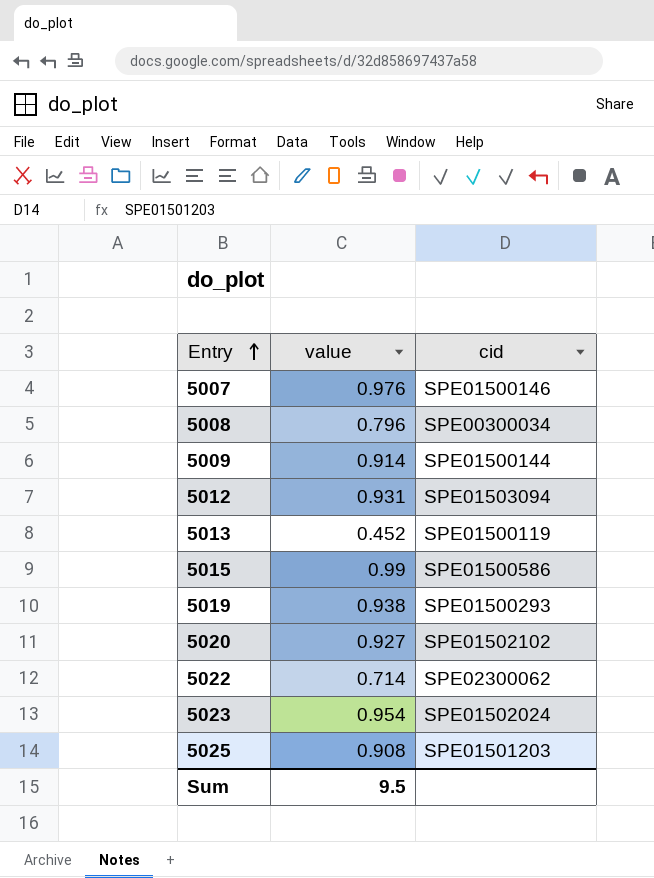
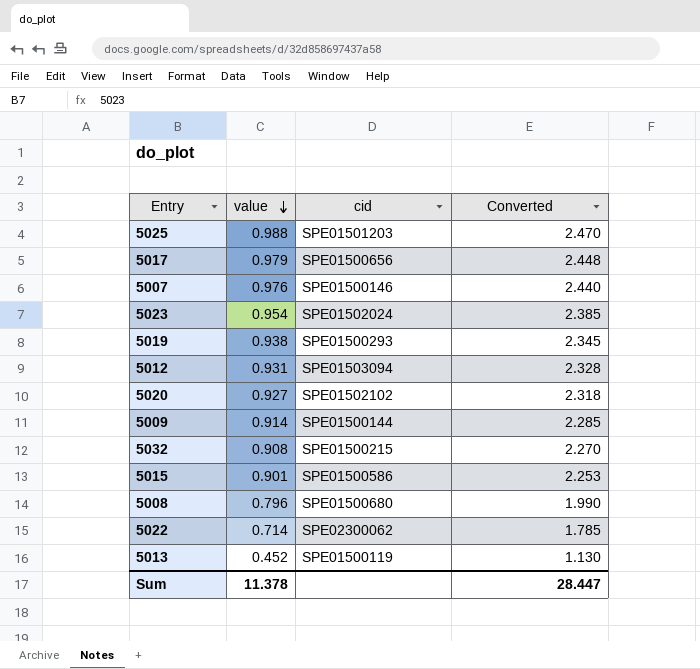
row order: Entry ascending -> value descending
column Converted | formula: none -> [value] * 2.5
5025 | value: 0.908 -> 0.988
row 5017: none -> 0.979 | SPE01500656 | 2.448
row 5032: none -> 0.908 | SPE01500215 | 2.270
5015 | value: 0.99 -> 0.901
5008 | cid: SPE00300034 -> SPE01500680
Sum | value: 9.5 -> 11.378

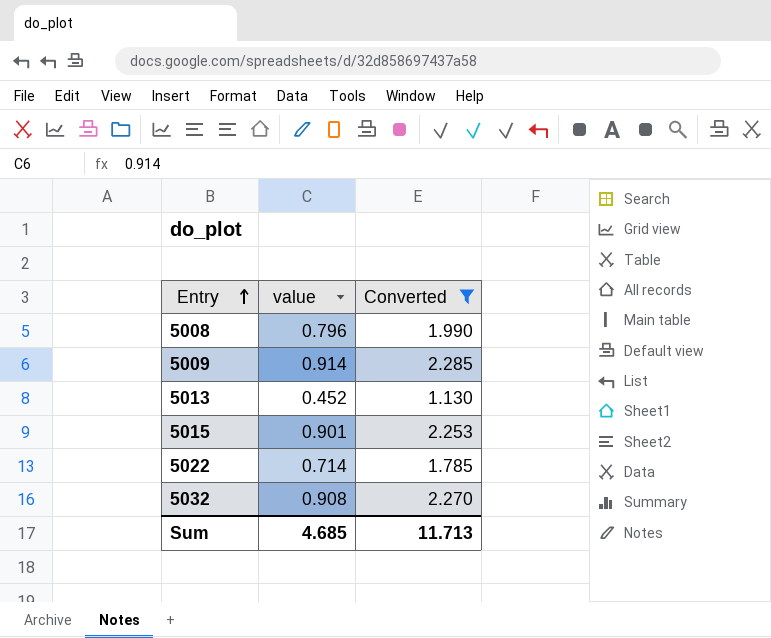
filter: none -> Converted <= 2.285
row order: value descending -> Entry ascending
column cid | position: 3 -> none
Sum | value: 11.378 -> 4.685
Sum | Converted: 28.447 -> 11.713

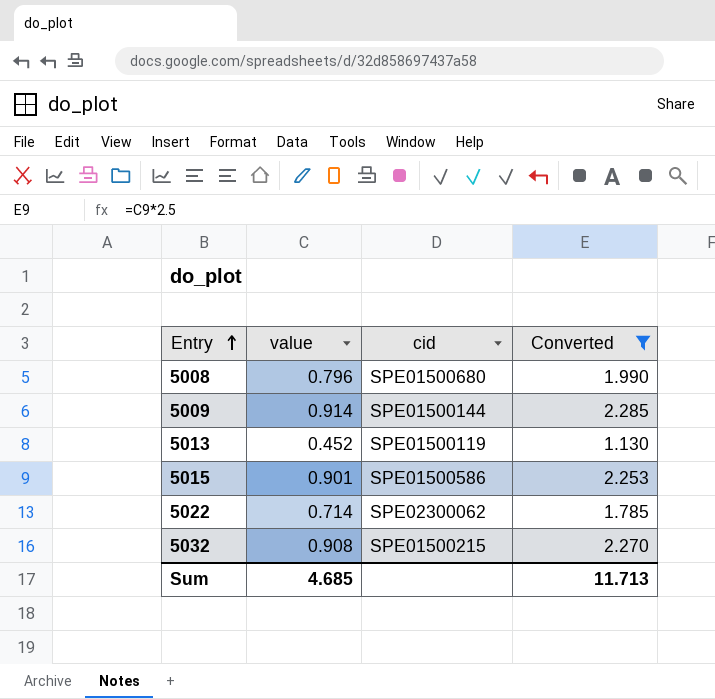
column cid | position: none -> 3

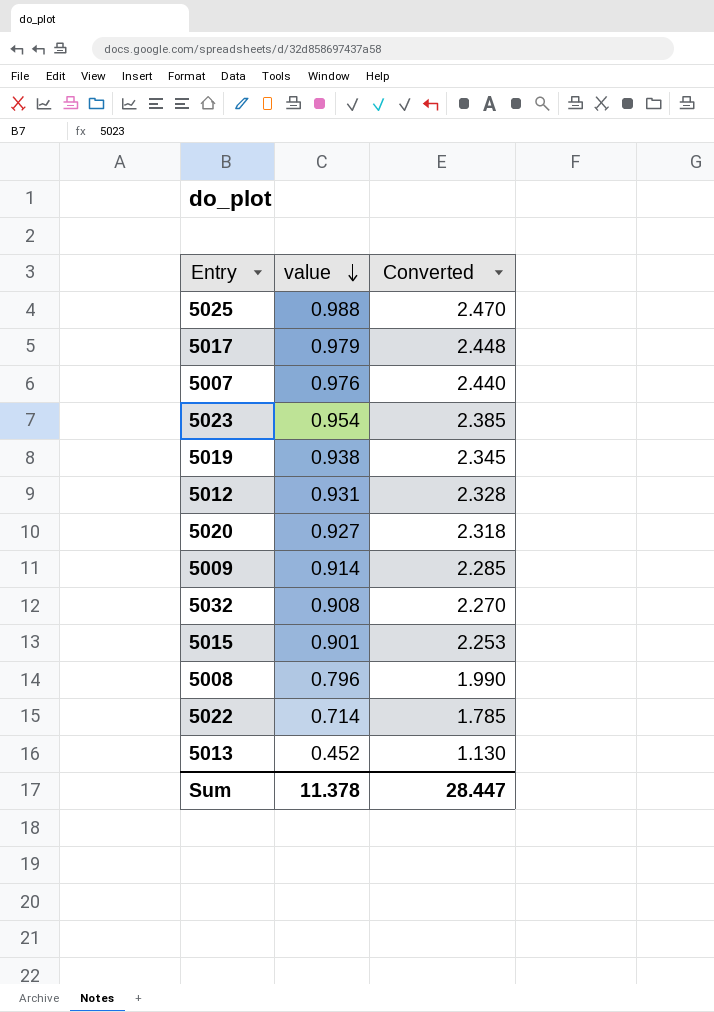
filter: Converted <= 2.285 -> none
row order: Entry ascending -> value descending
column cid | position: 3 -> none
Sum | value: 4.685 -> 11.378
Sum | Converted: 11.713 -> 28.447

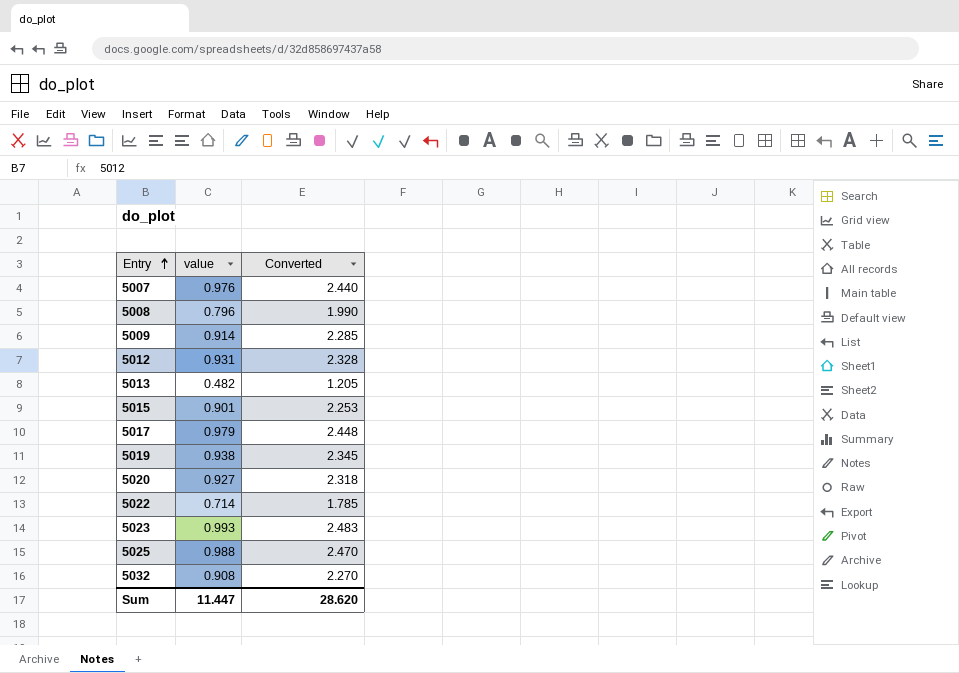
row order: value descending -> Entry ascending
5013 | value: 0.452 -> 0.482
5013 | Converted: 1.130 -> 1.205
5023 | value: 0.954 -> 0.993
5023 | Converted: 2.385 -> 2.483
Sum | value: 11.378 -> 11.447
Sum | Converted: 28.447 -> 28.620

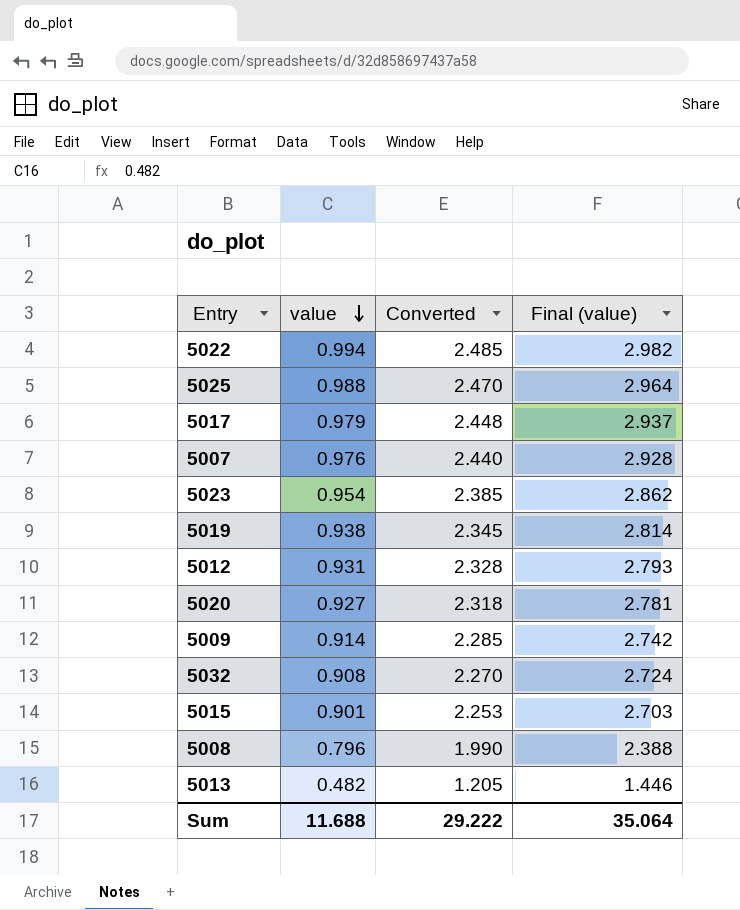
row order: Entry ascending -> value descending
column Final (value) | formula: none -> [value] * 3
5022 | value: 0.714 -> 0.994
5022 | Converted: 1.785 -> 2.485
5023 | value: 0.993 -> 0.954
5023 | Converted: 2.483 -> 2.385
Sum | value: 11.447 -> 11.688
Sum | Converted: 28.620 -> 29.222

